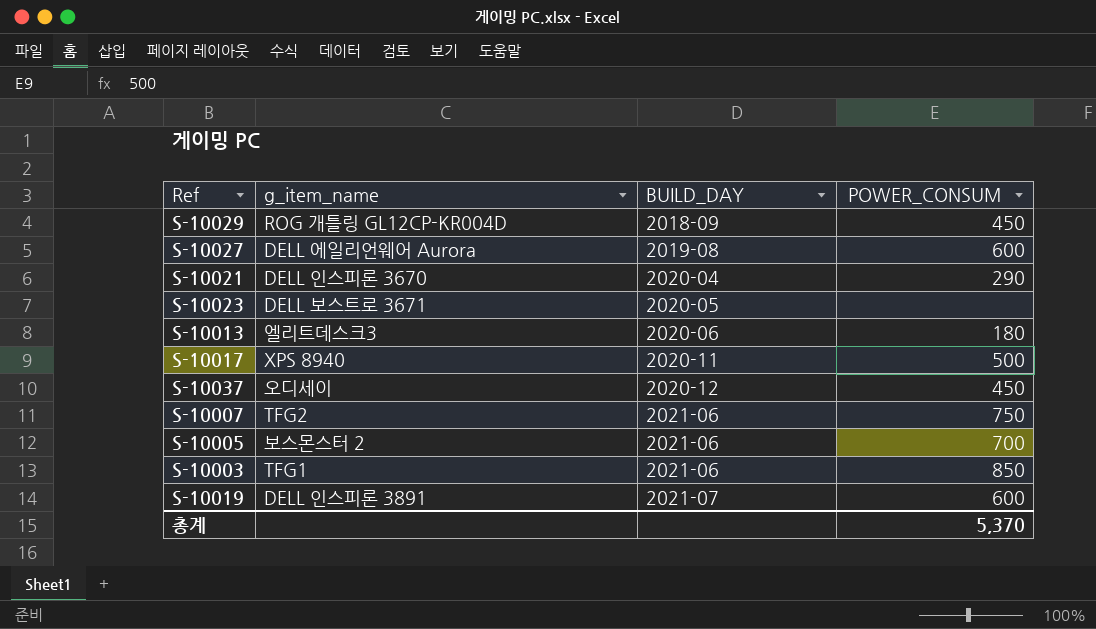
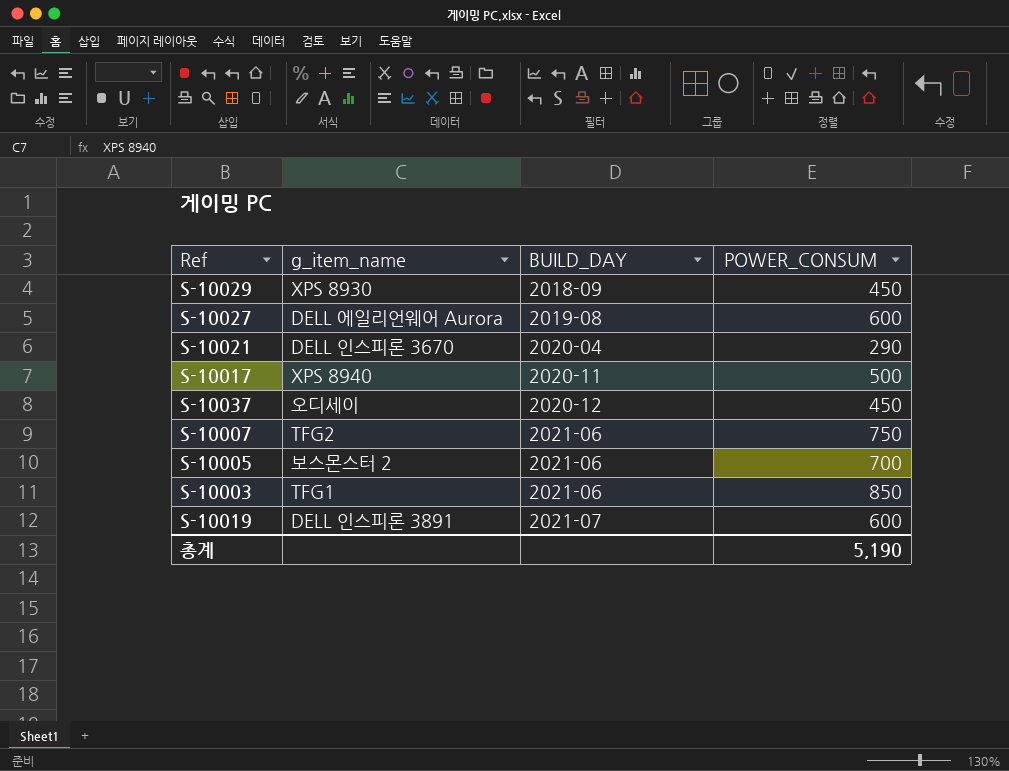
row S-10023: DELL 보스트로 3671 | 2020-05 | none -> none
row S-10013: 엘리트데스크3 | 2020-06 | 180 -> none
S-10029 | g_item_name: ROG 개틀링 GL12CP-KR004D -> XPS 8930
총계 | POWER_CONSUM: 5,370 -> 5,190

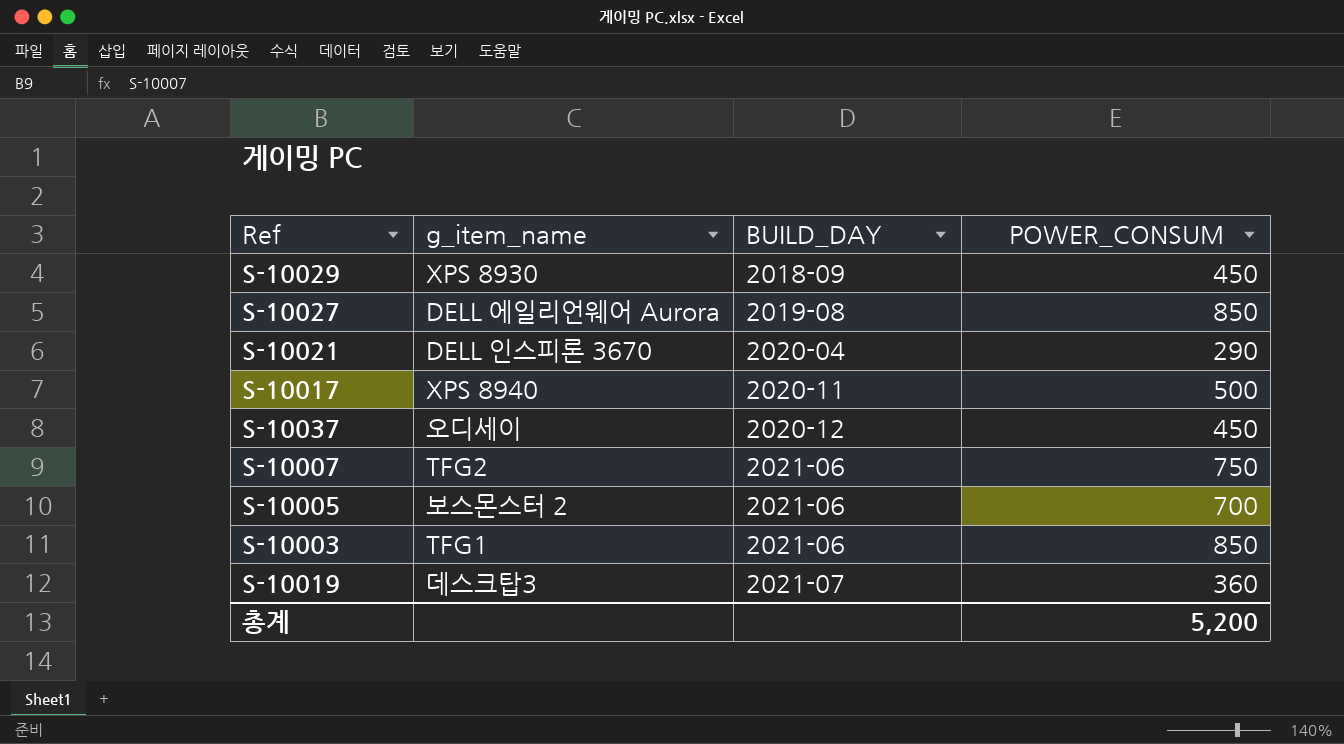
S-10027 | POWER_CONSUM: 600 -> 850
S-10019 | g_item_name: DELL 인스피론 3891 -> 데스크탑3
S-10019 | POWER_CONSUM: 600 -> 360
총계 | POWER_CONSUM: 5,190 -> 5,200

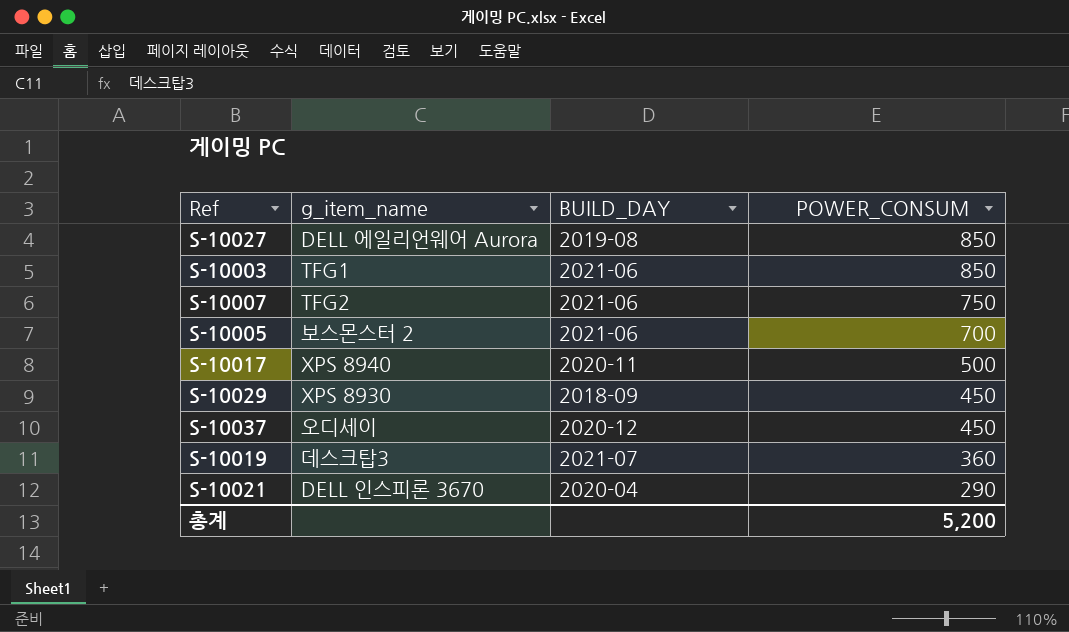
row order: BUILD_DAY ascending -> POWER_CONSUM descending

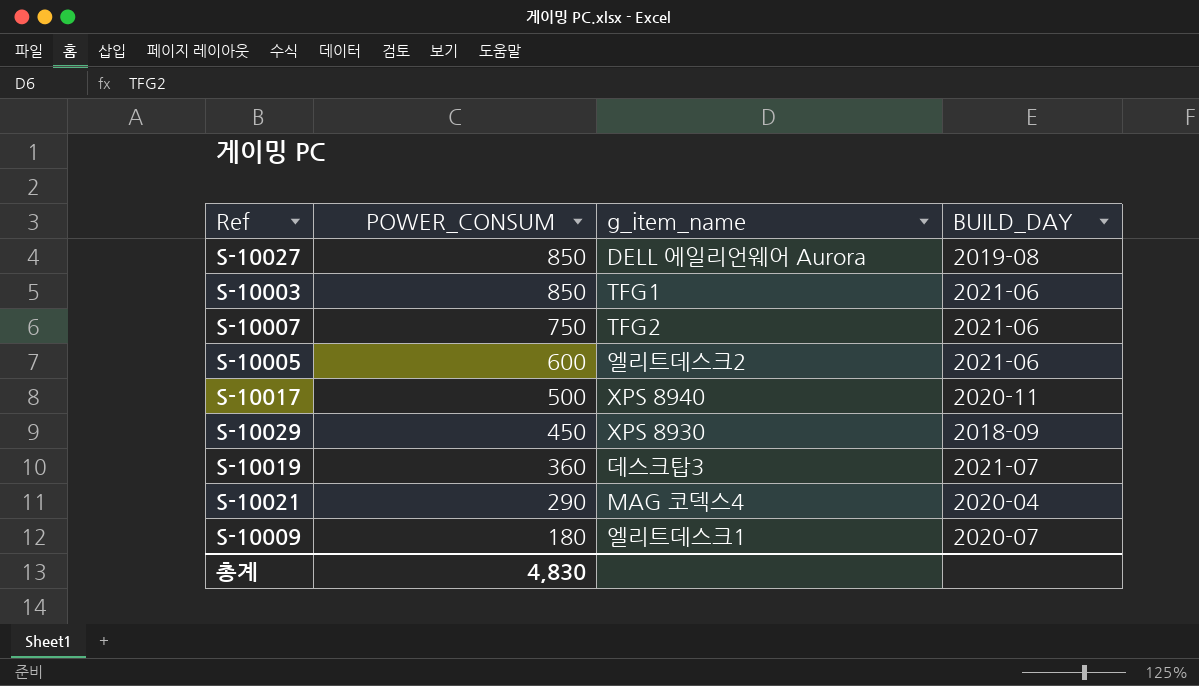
column POWER_CONSUM | position: 4 -> 2
row S-10037: 오디세이 | 2020-12 | 450 -> none
S-10005 | POWER_CONSUM: 700 -> 600
S-10005 | g_item_name: 보스몬스터 2 -> 엘리트데스크2
S-10021 | g_item_name: DELL 인스피론 3670 -> MAG 코덱스4
row S-10009: none -> 180 | 엘리트데스크1 | 2020-07
총계 | POWER_CONSUM: 5,200 -> 4,830

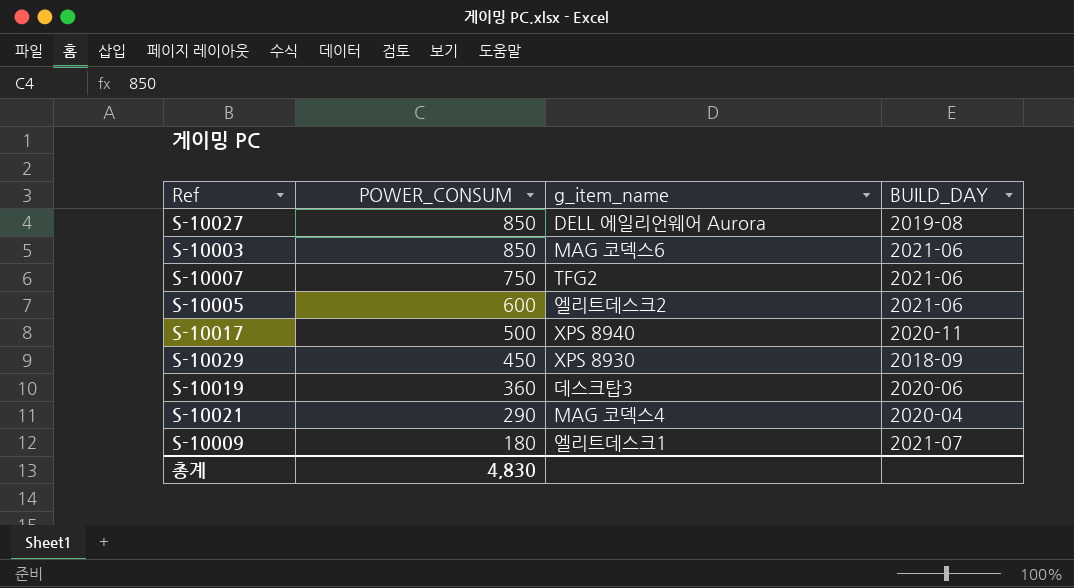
S-10003 | g_item_name: TFG1 -> MAG 코덱스6
S-10019 | BUILD_DAY: 2021-07 -> 2020-06
S-10009 | BUILD_DAY: 2020-07 -> 2021-07

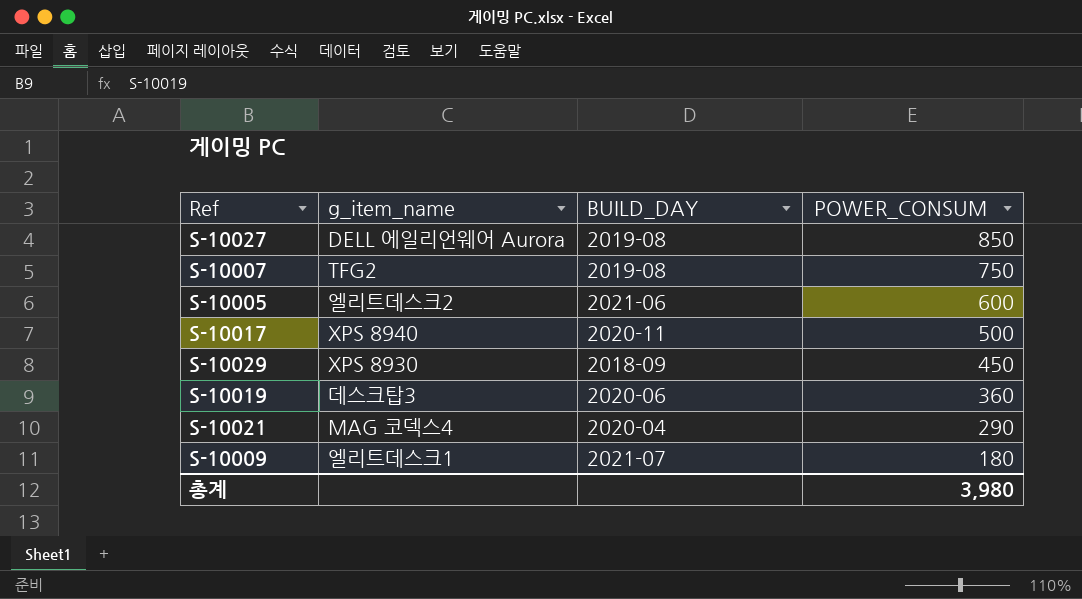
column POWER_CONSUM | position: 2 -> 4
row S-10003: 850 | MAG 코덱스6 | 2021-06 -> none
S-10007 | BUILD_DAY: 2021-06 -> 2019-08
총계 | POWER_CONSUM: 4,830 -> 3,980

